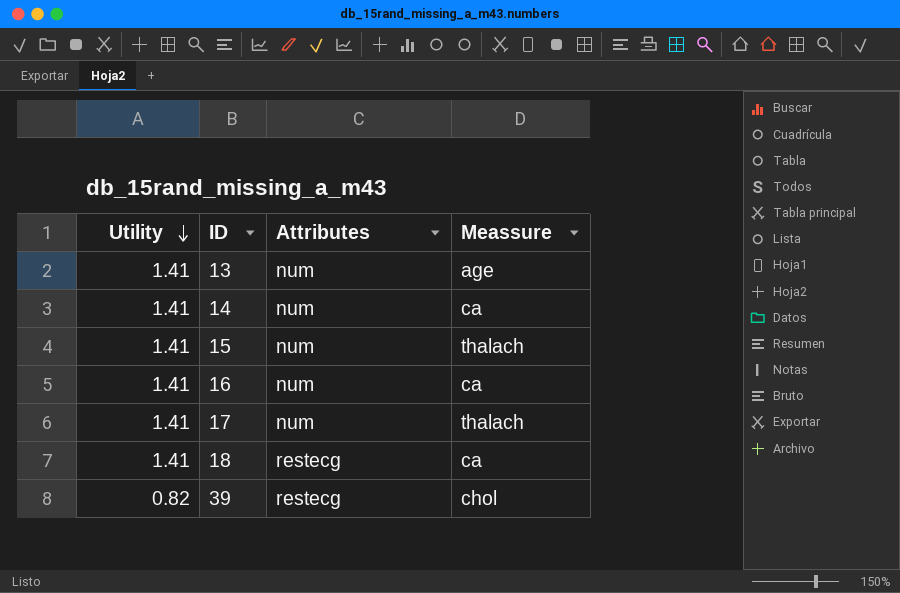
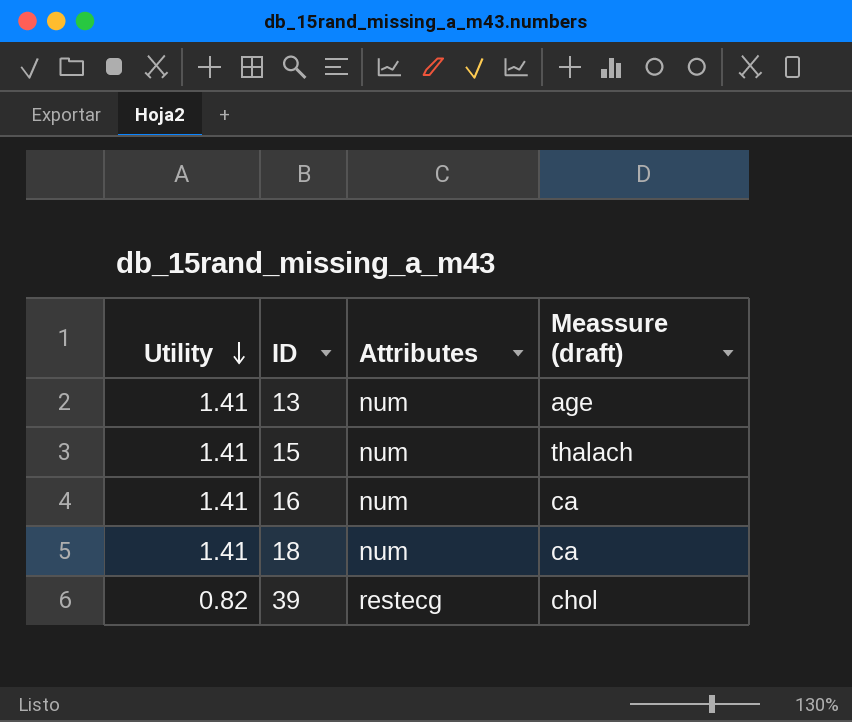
column name: Meassure -> Meassure (draft)
row 14: 1.41 | num | ca -> none
row 17: 1.41 | num | thalach -> none
18 | Attributes: restecg -> num

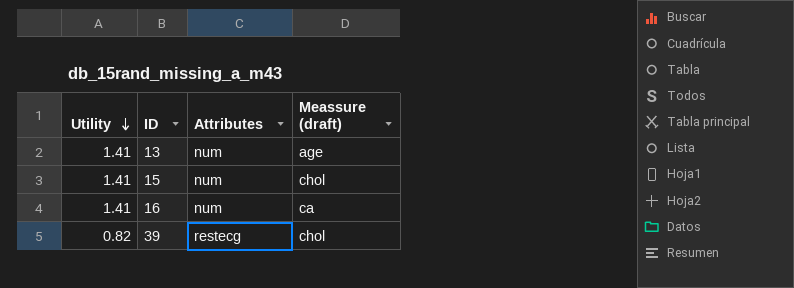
row 18: 1.41 | num | ca -> none
15 | Meassure (draft): thalach -> chol

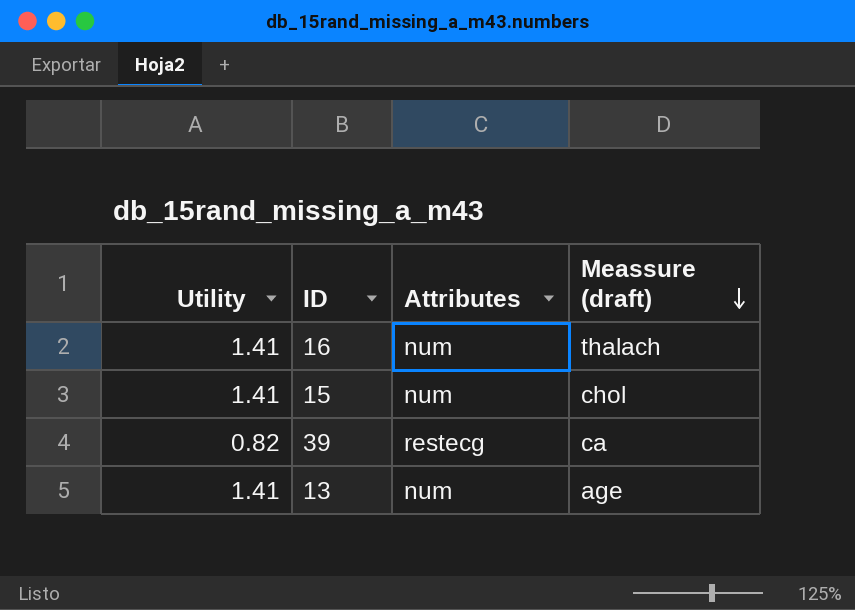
row order: Utility descending -> Meassure (draft) descending
16 | Meassure (draft): ca -> thalach
39 | Meassure (draft): chol -> ca

